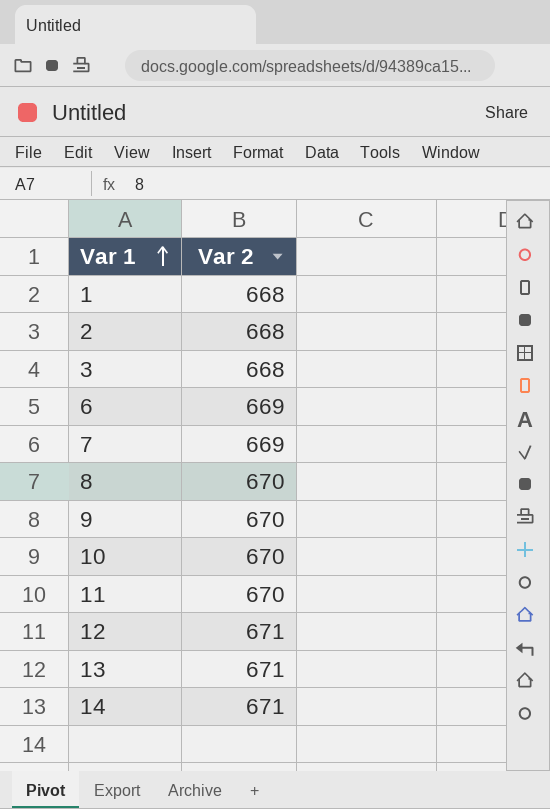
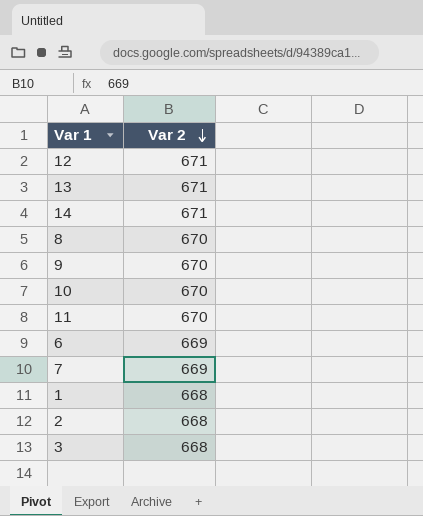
row order: Var 1 ascending -> Var 2 descending

